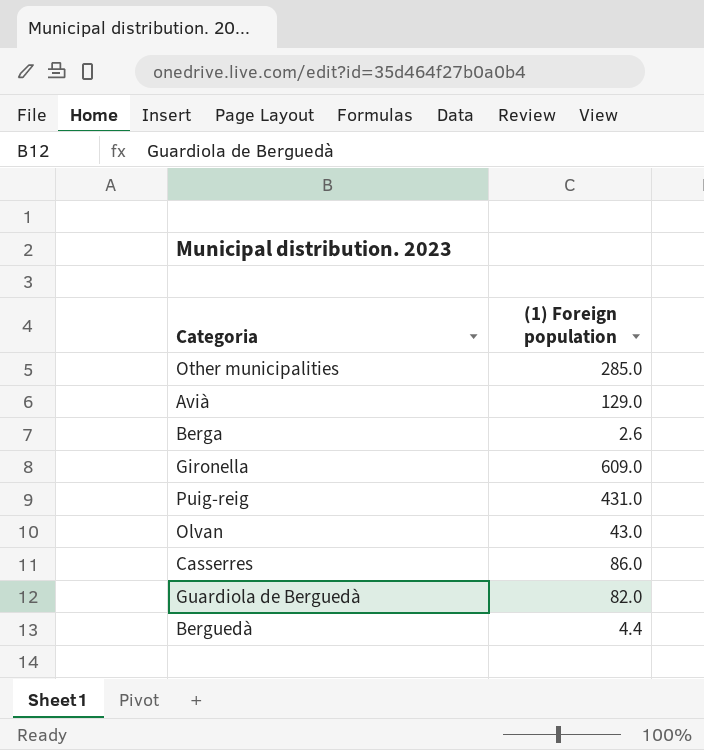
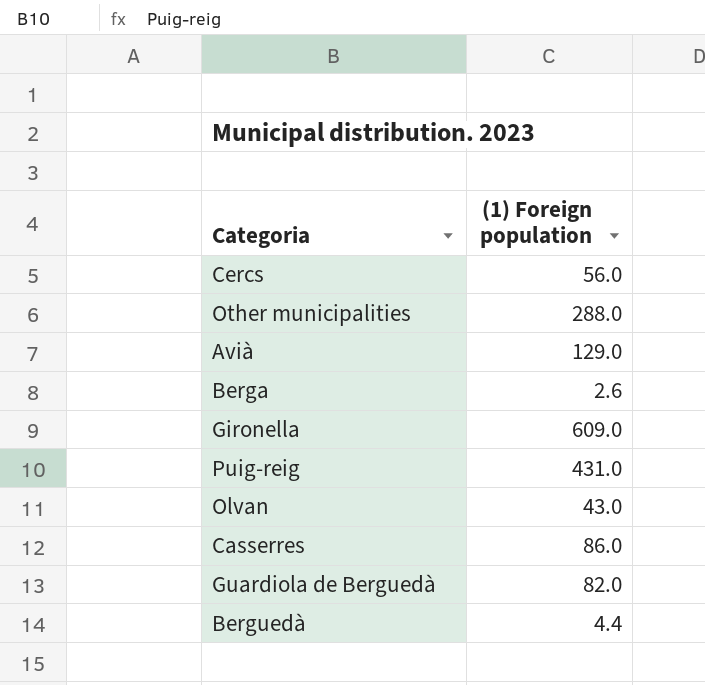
row Cercs: none -> 56.0
Other municipalities | (1) Foreign population: 285.0 -> 288.0

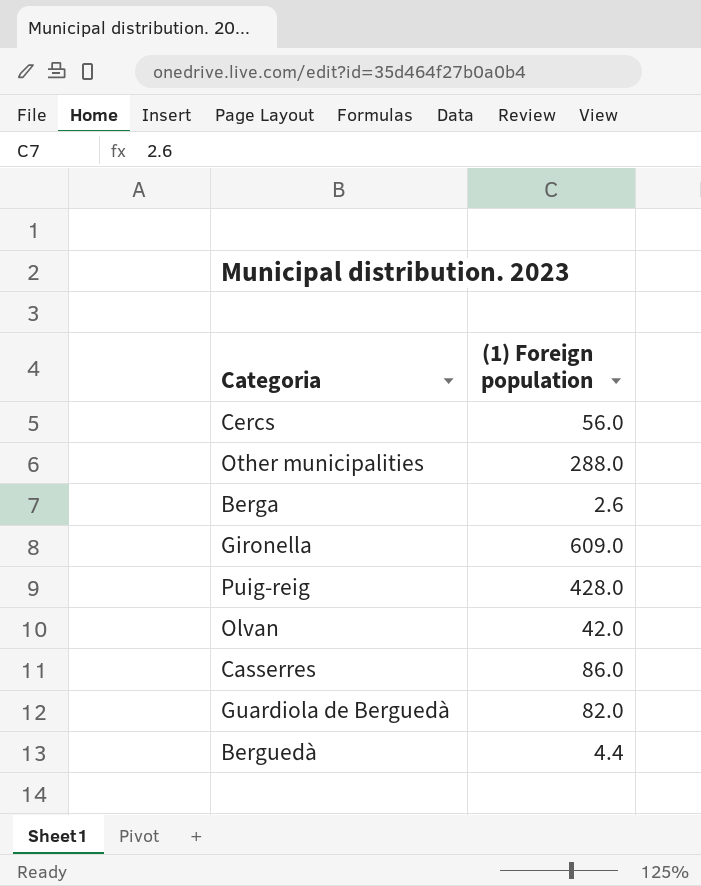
row Avià: 129.0 -> none
Puig-reig | (1) Foreign population: 431.0 -> 428.0
Olvan | (1) Foreign population: 43.0 -> 42.0

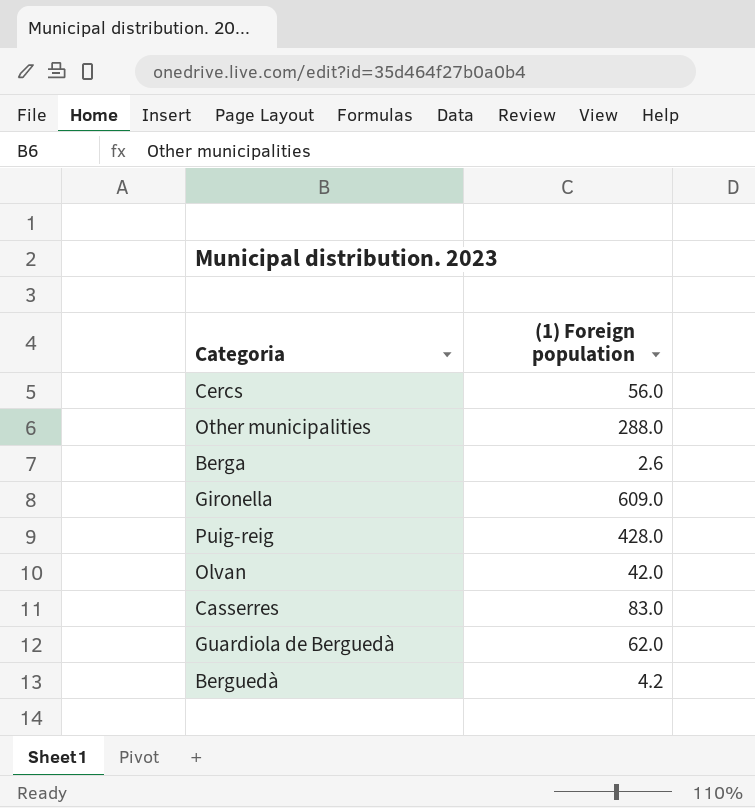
Casserres | (1) Foreign population: 86.0 -> 83.0
Guardiola de Berguedà | (1) Foreign population: 82.0 -> 62.0
Berguedà | (1) Foreign population: 4.4 -> 4.2

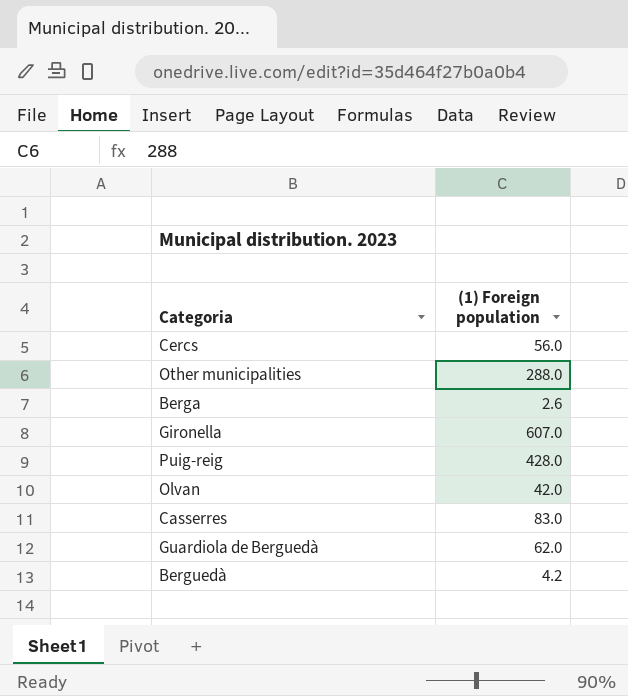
Gironella | (1) Foreign population: 609.0 -> 607.0

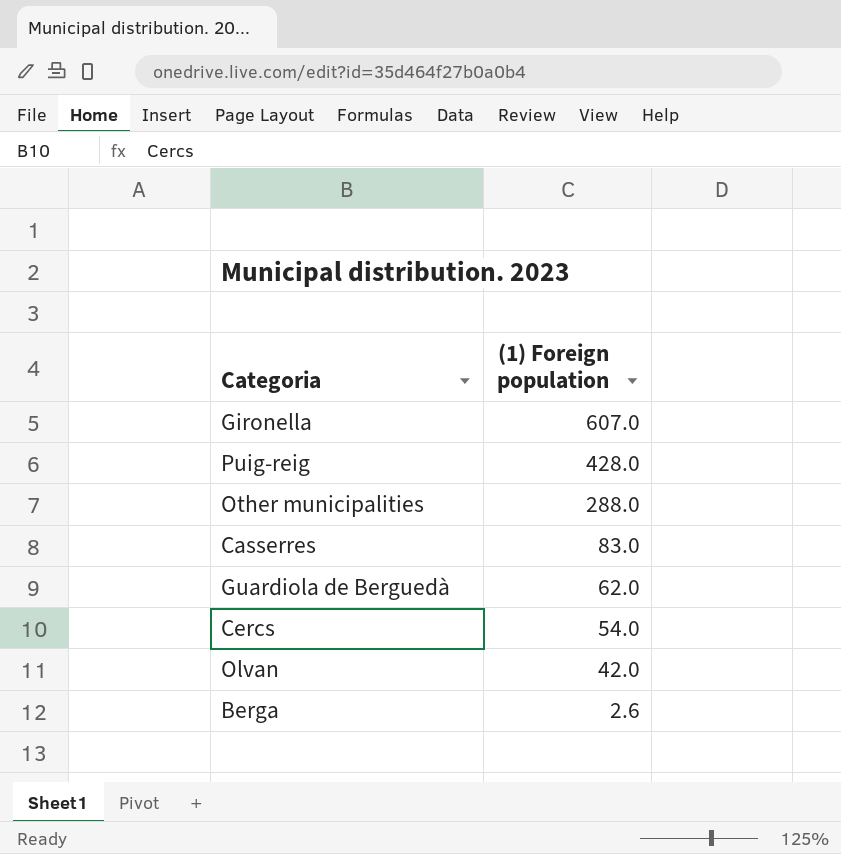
row order: none -> (1) Foreign population descending
row Berguedà: 4.2 -> none
Cercs | (1) Foreign population: 56.0 -> 54.0

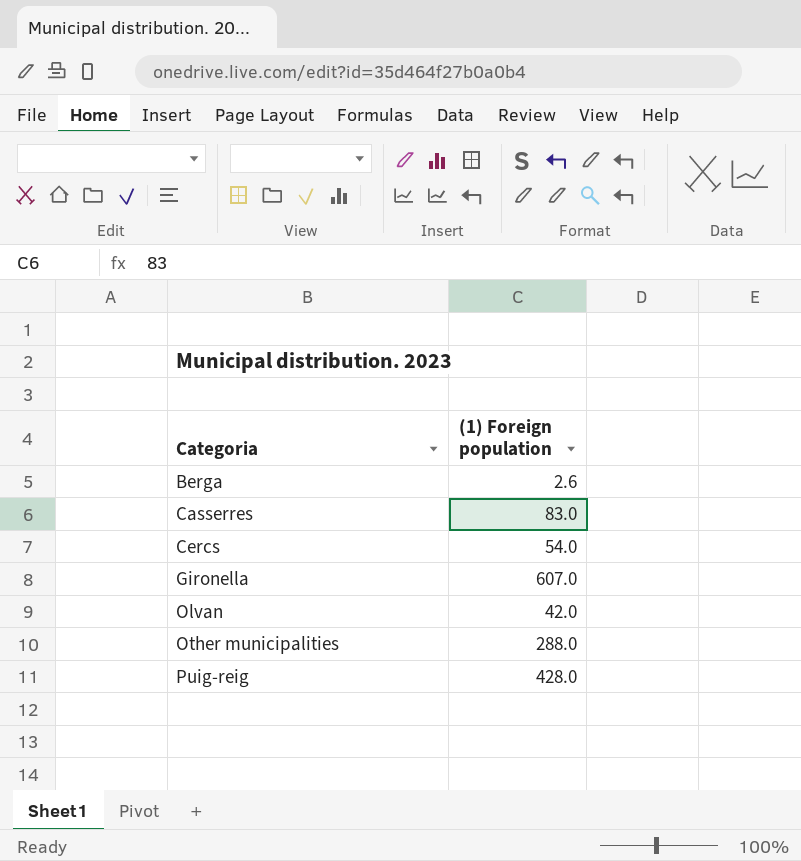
row order: (1) Foreign population descending -> Categoria ascending
row Guardiola de Berguedà: 62.0 -> none

